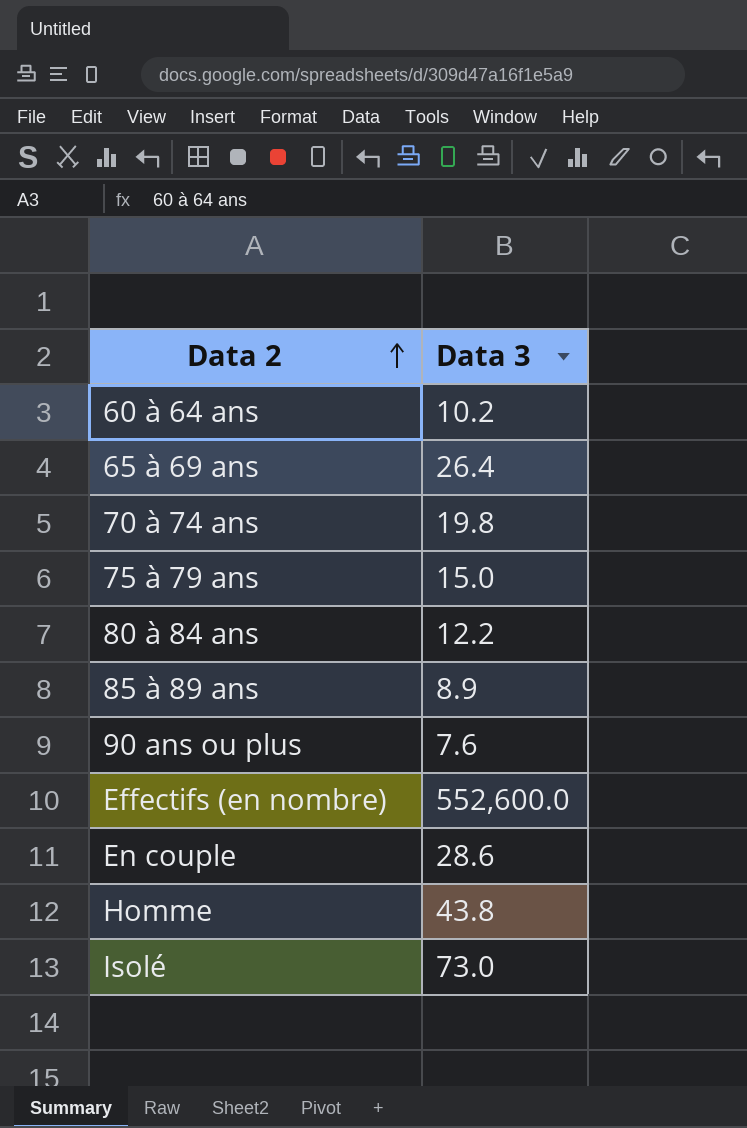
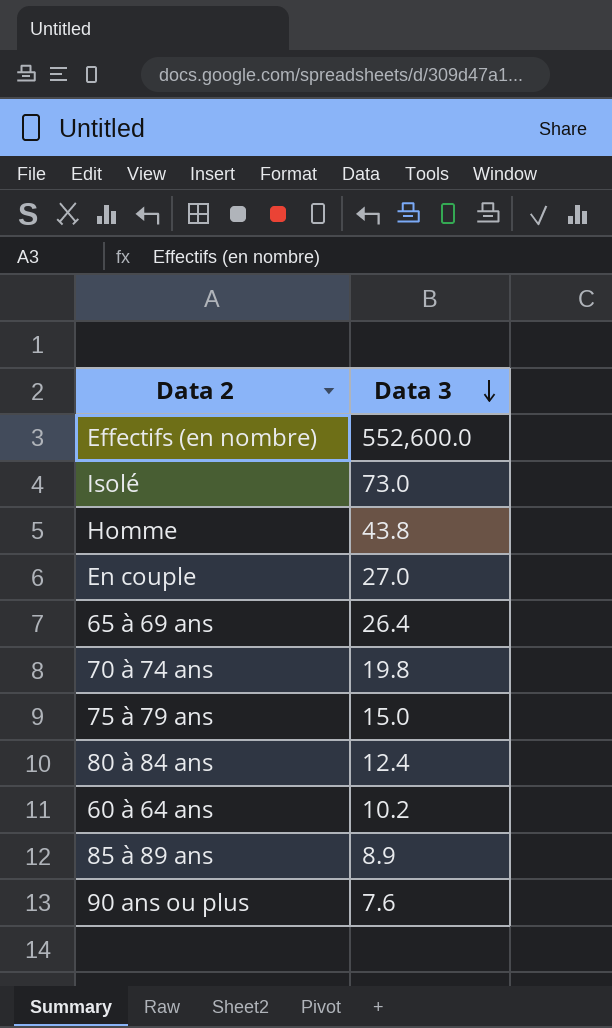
row order: Data 2 ascending -> Data 3 descending
En couple | Data 3: 28.6 -> 27.0
80 à 84 ans | Data 3: 12.2 -> 12.4

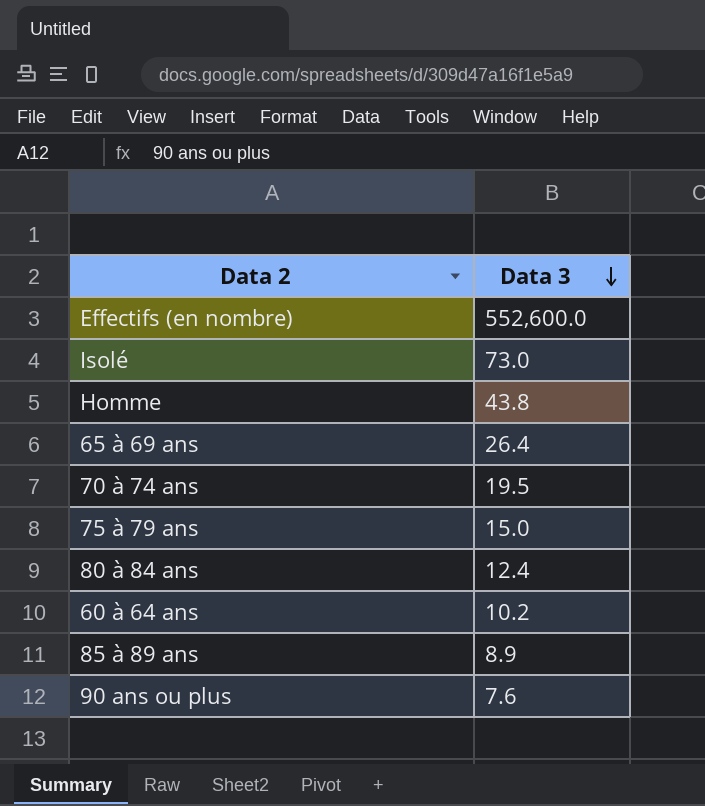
row En couple: 27.0 -> none
70 à 74 ans | Data 3: 19.8 -> 19.5

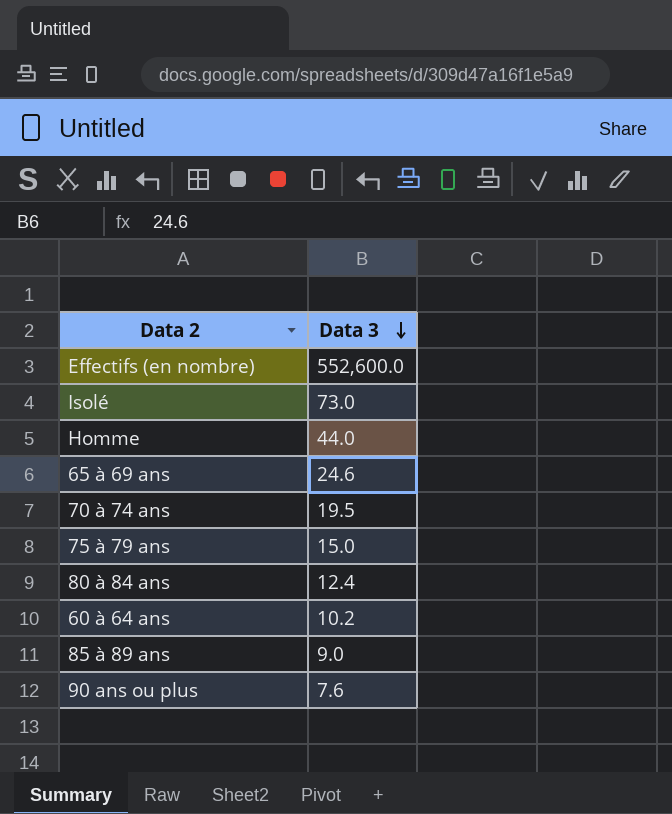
Homme | Data 3: 43.8 -> 44.0
65 à 69 ans | Data 3: 26.4 -> 24.6
85 à 89 ans | Data 3: 8.9 -> 9.0

